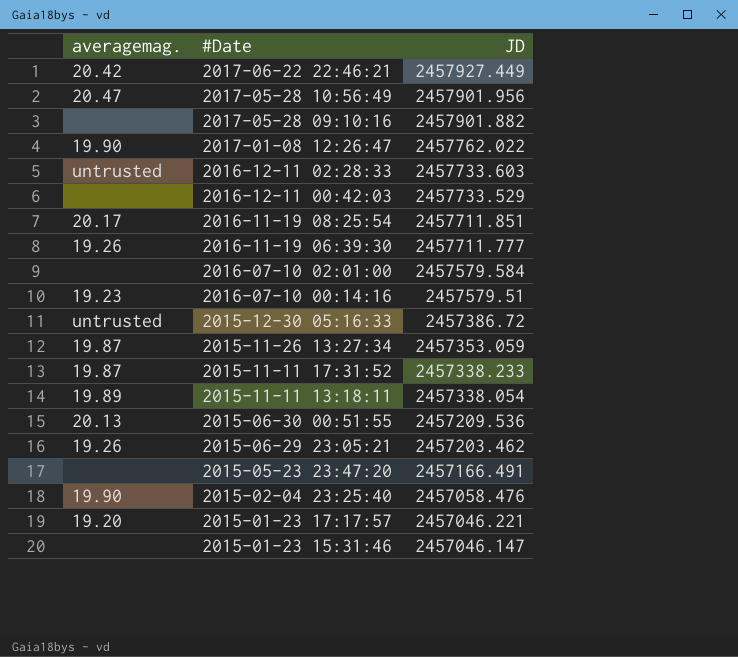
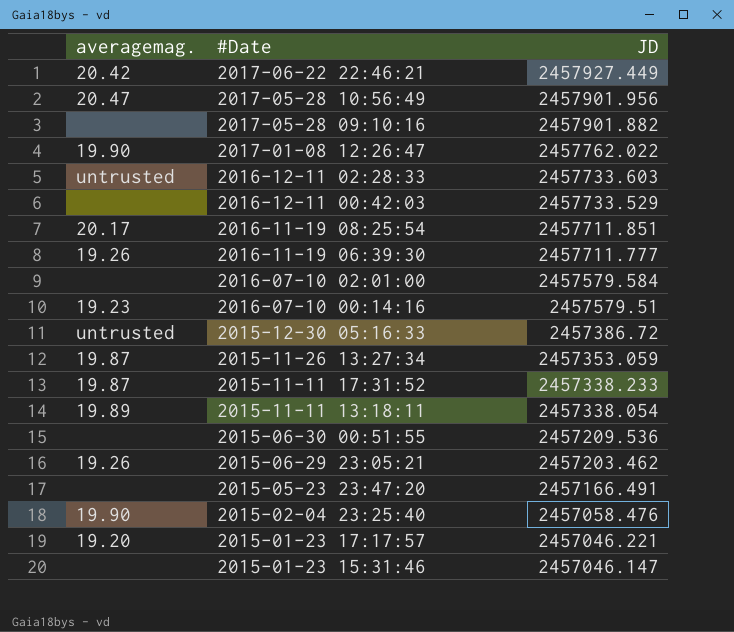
2015-06-30 00:51:55 | averagemag.: 20.13 -> none

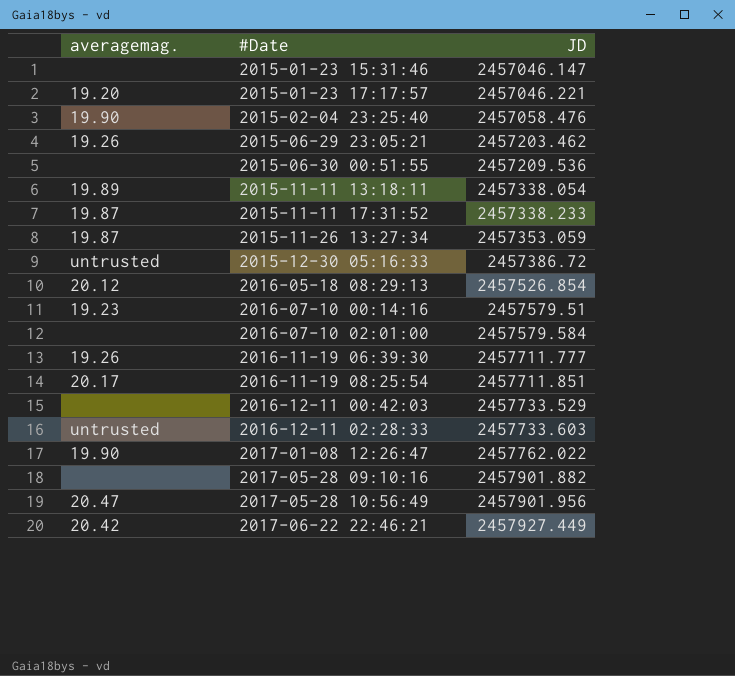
row order: #Date descending -> #Date ascending
row 2015-05-23 23:47:20: none | 2457166.491 -> none
row 2016-05-18 08:29:13: none -> 20.12 | 2457526.854

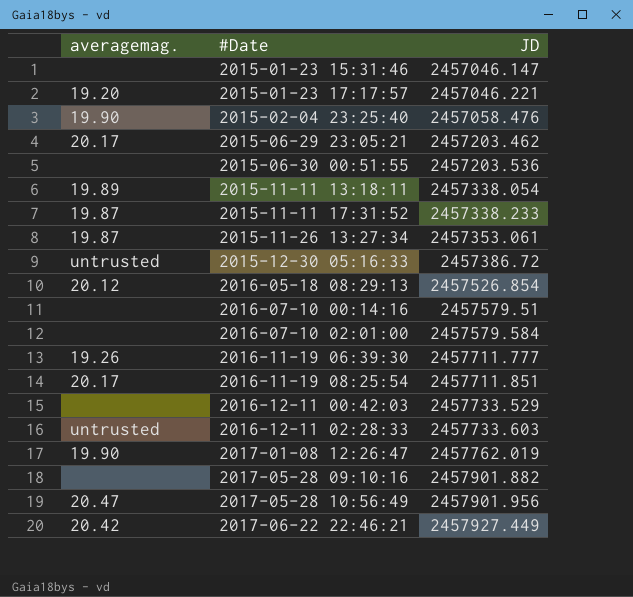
2015-06-29 23:05:21 | averagemag.: 19.26 -> 20.17
2015-06-30 00:51:55 | JD: 2457209.536 -> 2457203.536
2015-11-26 13:27:34 | JD: 2457353.059 -> 2457353.061
2016-07-10 00:14:16 | averagemag.: 19.23 -> none
2017-01-08 12:26:47 | JD: 2457762.022 -> 2457762.019

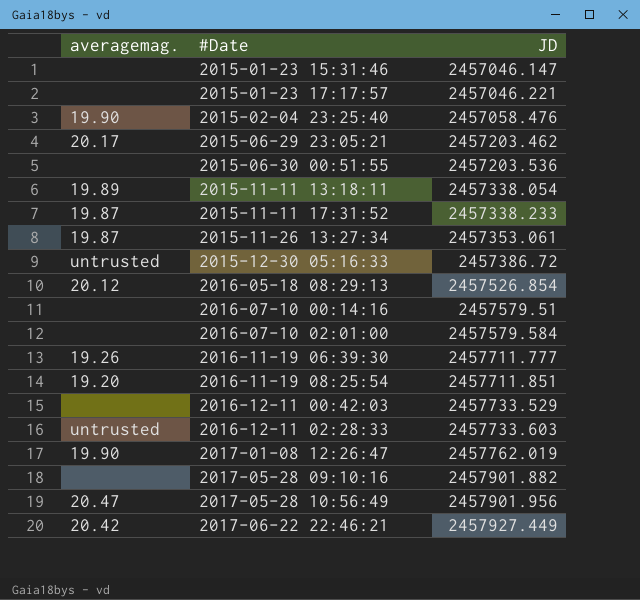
2015-01-23 17:17:57 | averagemag.: 19.20 -> none
2016-11-19 08:25:54 | averagemag.: 20.17 -> 19.20

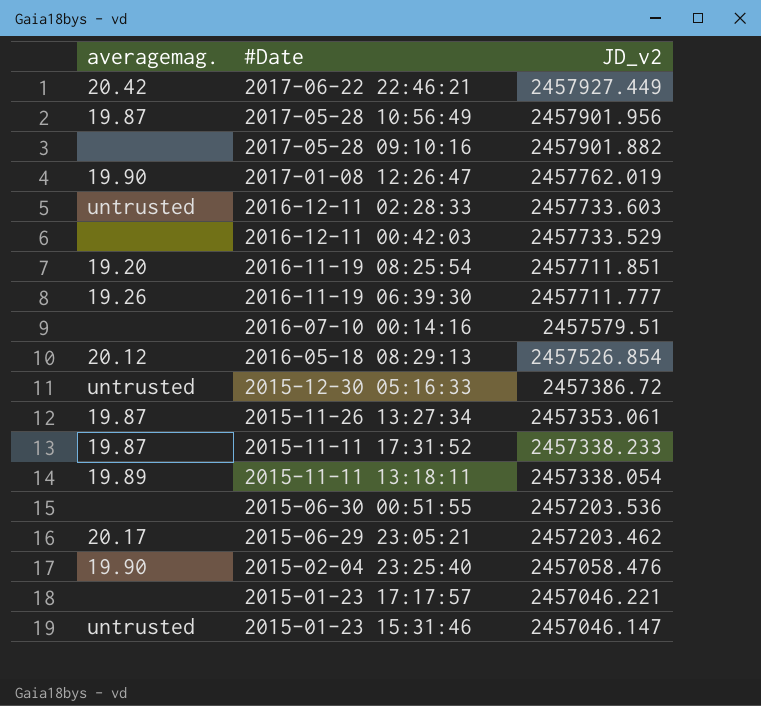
row order: #Date ascending -> #Date descending
column name: JD -> JD_v2
row 2016-07-10 02:01:00: none | 2457579.584 -> none
2017-05-28 10:56:49 | averagemag.: 20.47 -> 19.87
2015-01-23 15:31:46 | averagemag.: none -> untrusted

